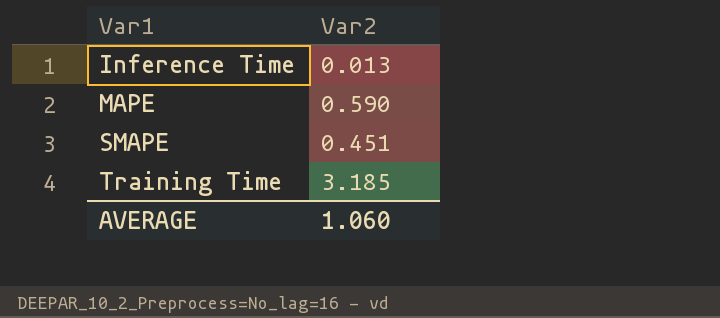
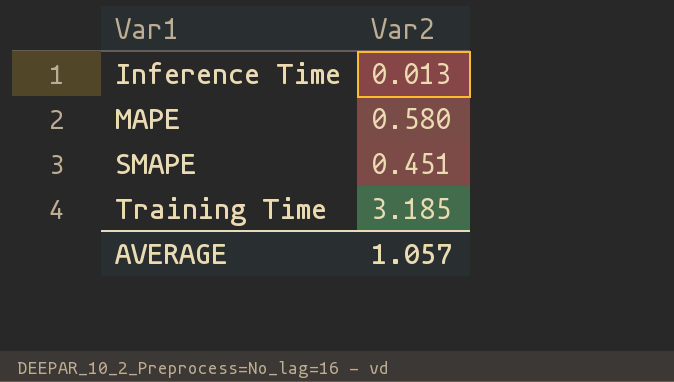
MAPE | Var2: 0.590 -> 0.580
AVERAGE | Var2: 1.060 -> 1.057

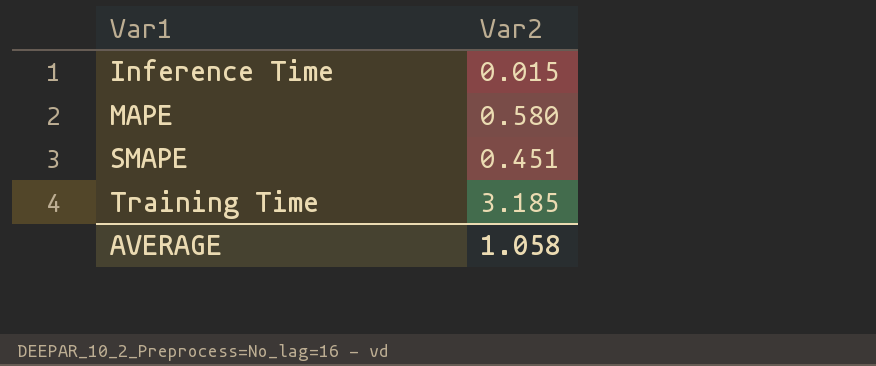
Inference Time | Var2: 0.013 -> 0.015
AVERAGE | Var2: 1.057 -> 1.058

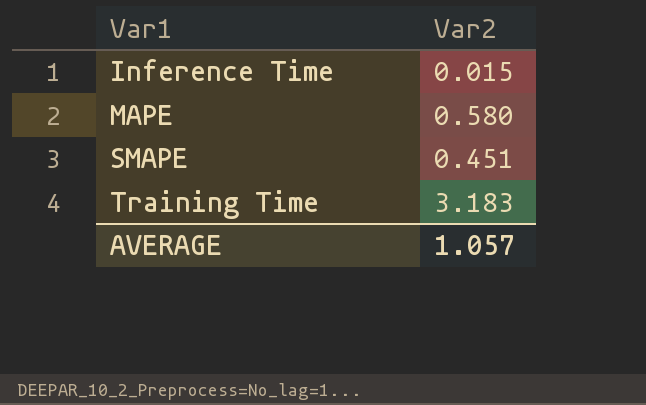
Training Time | Var2: 3.185 -> 3.183
AVERAGE | Var2: 1.058 -> 1.057

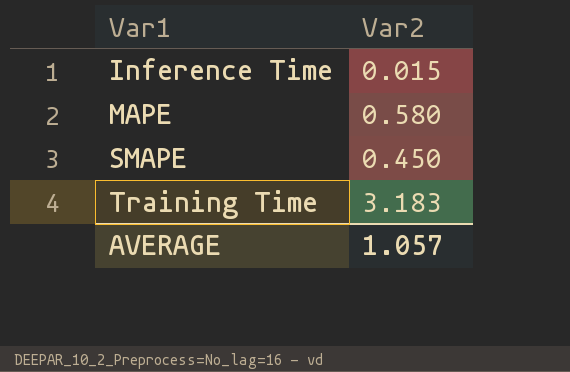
SMAPE | Var2: 0.451 -> 0.450

